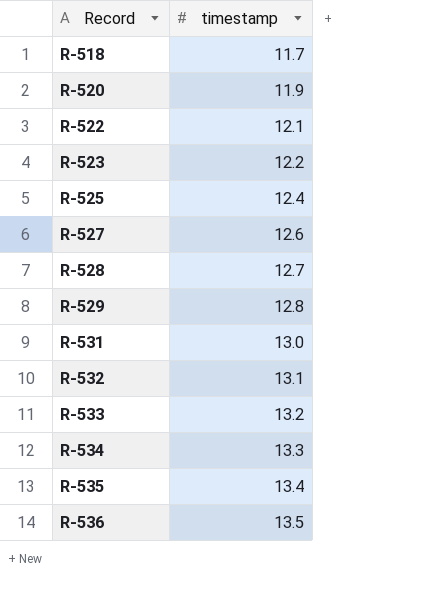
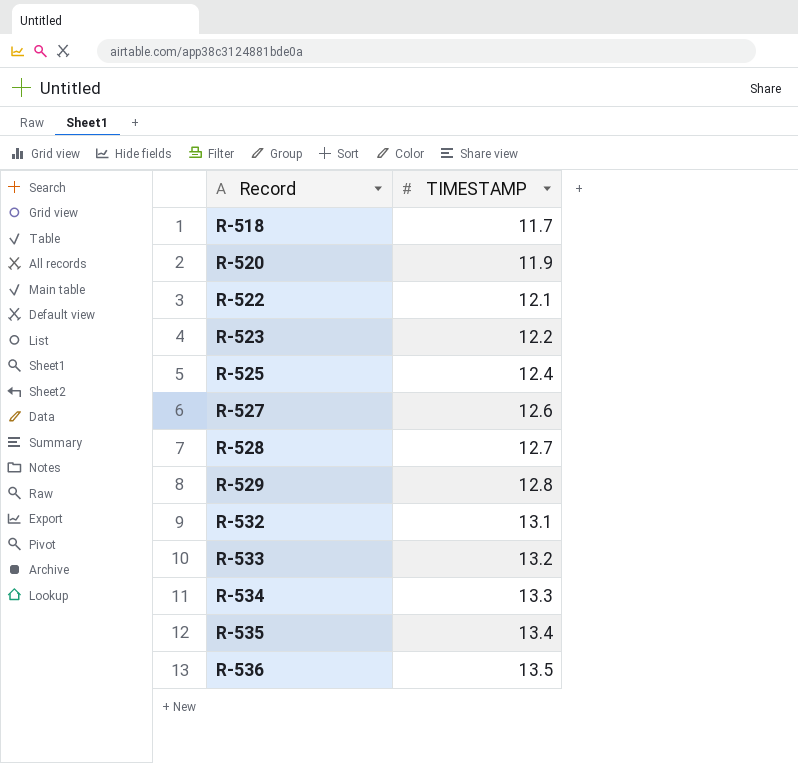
column name: timestamp -> TIMESTAMP
row R-531: 13.0 -> none

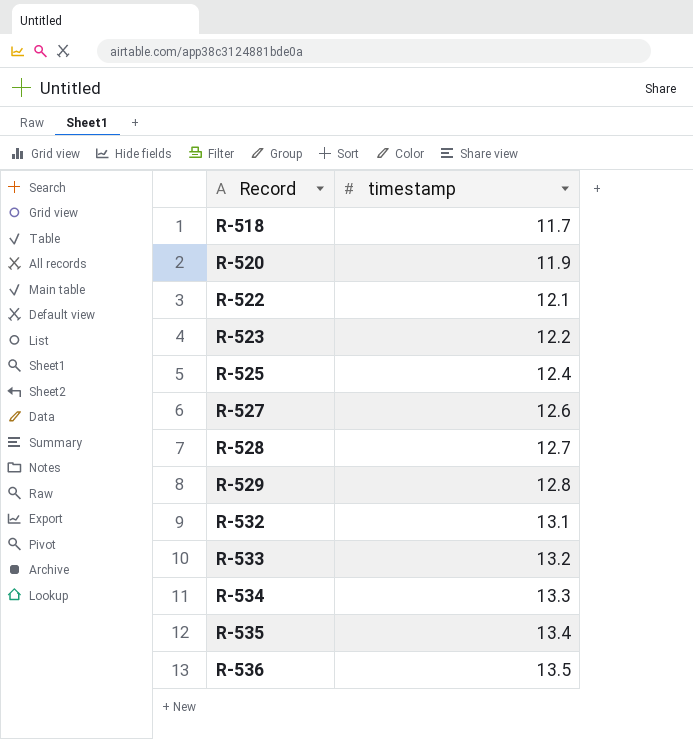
column name: TIMESTAMP -> timestamp

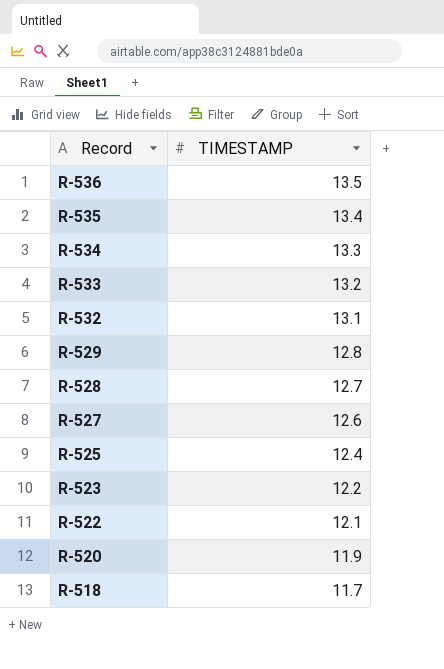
row order: Record ascending -> Record descending
column name: timestamp -> TIMESTAMP

